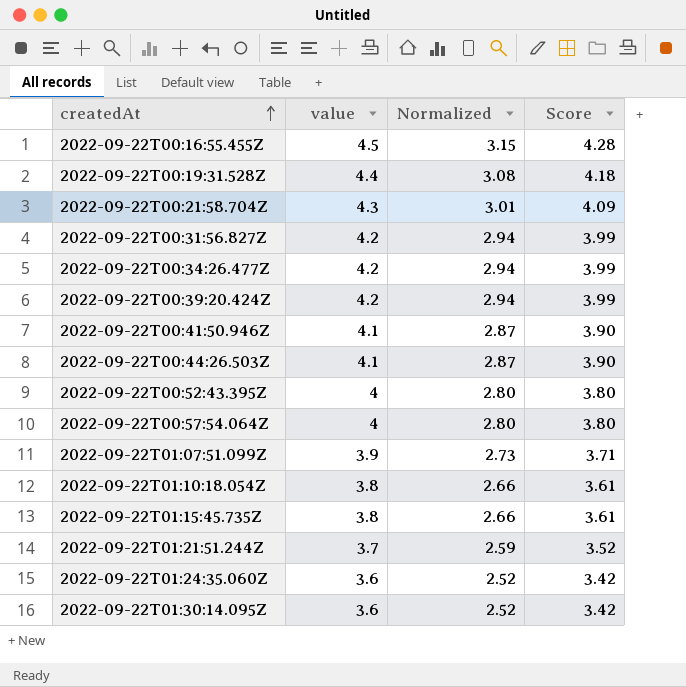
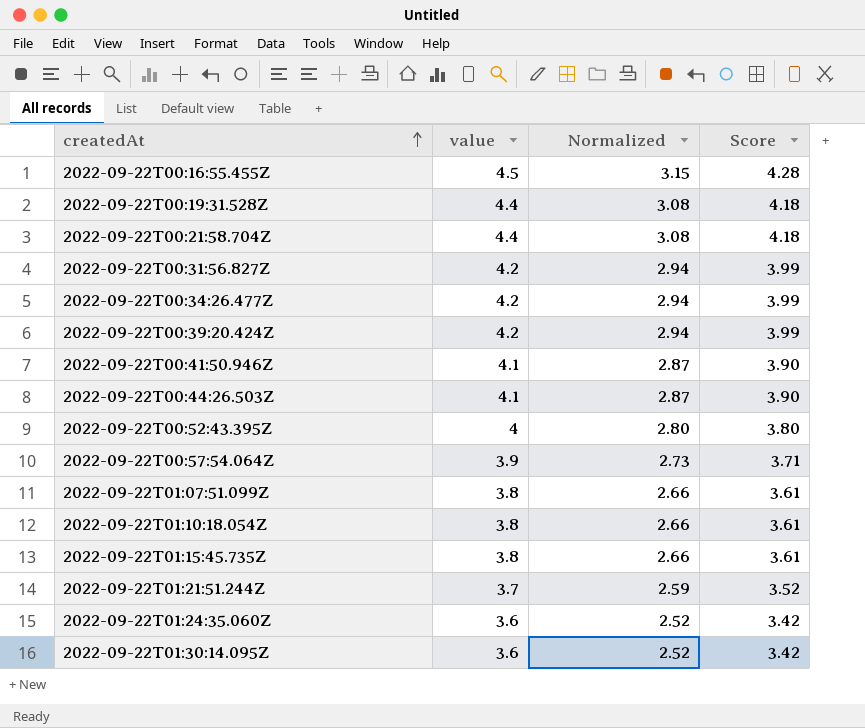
2022-09-22T00:21:58.704Z | value: 4.3 -> 4.4
2022-09-22T00:21:58.704Z | Normalized: 3.01 -> 3.08
2022-09-22T00:21:58.704Z | Score: 4.09 -> 4.18
2022-09-22T00:57:54.064Z | value: 4 -> 3.9
2022-09-22T00:57:54.064Z | Normalized: 2.80 -> 2.73
2022-09-22T00:57:54.064Z | Score: 3.80 -> 3.71
2022-09-22T01:07:51.099Z | value: 3.9 -> 3.8
2022-09-22T01:07:51.099Z | Normalized: 2.73 -> 2.66
2022-09-22T01:07:51.099Z | Score: 3.71 -> 3.61

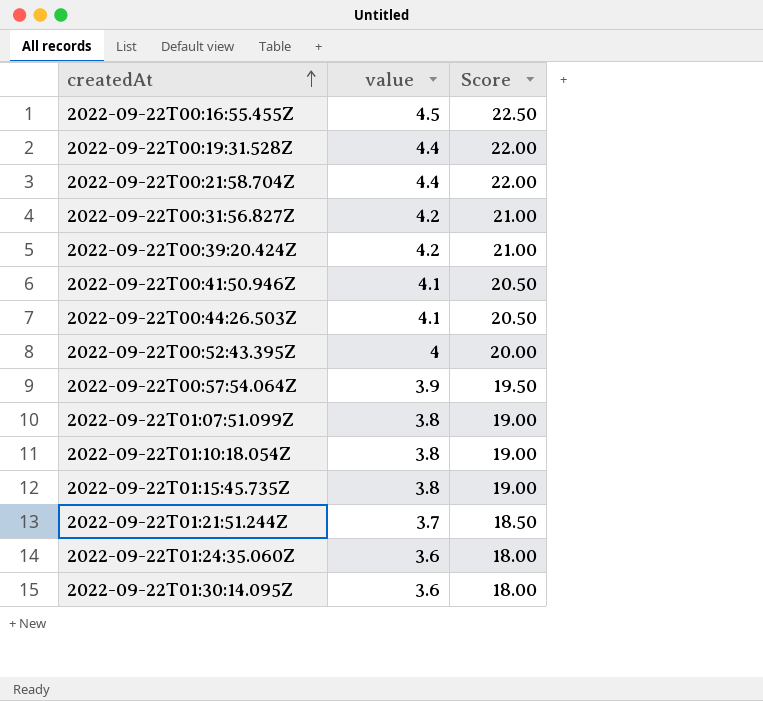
column Normalized | formula: [value] * 0.7 -> none
column Score | formula: [value] * 0.95 -> [value] * 5
row 2022-09-22T00:34:26.477Z: 4.2 | 2.94 | 3.99 -> none

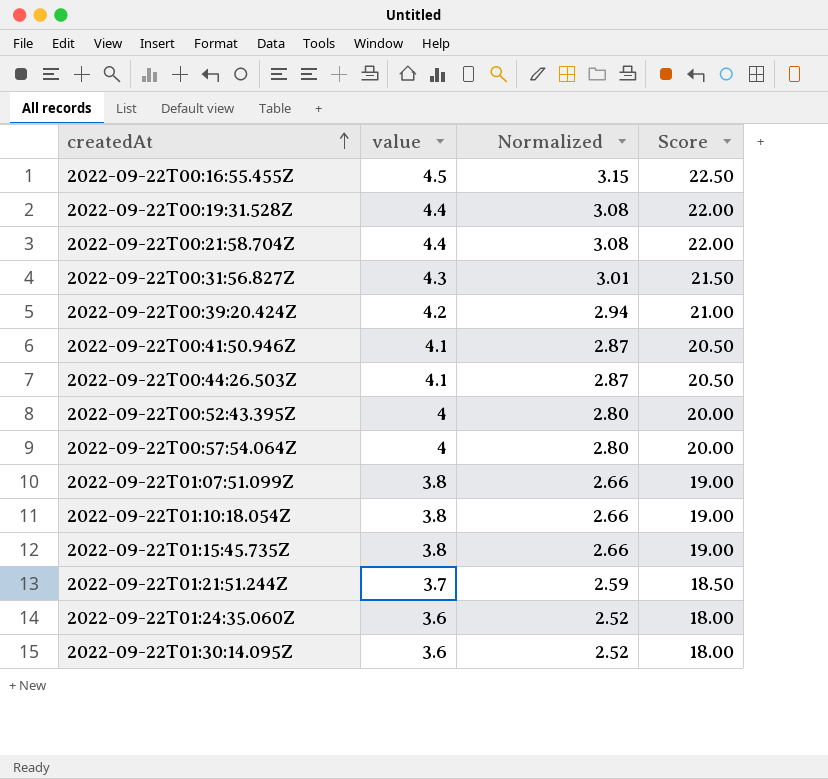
column Normalized | formula: none -> [value] * 0.7
2022-09-22T00:31:56.827Z | value: 4.2 -> 4.3
2022-09-22T00:31:56.827Z | Score: 21.00 -> 21.50
2022-09-22T00:57:54.064Z | value: 3.9 -> 4
2022-09-22T00:57:54.064Z | Score: 19.50 -> 20.00

